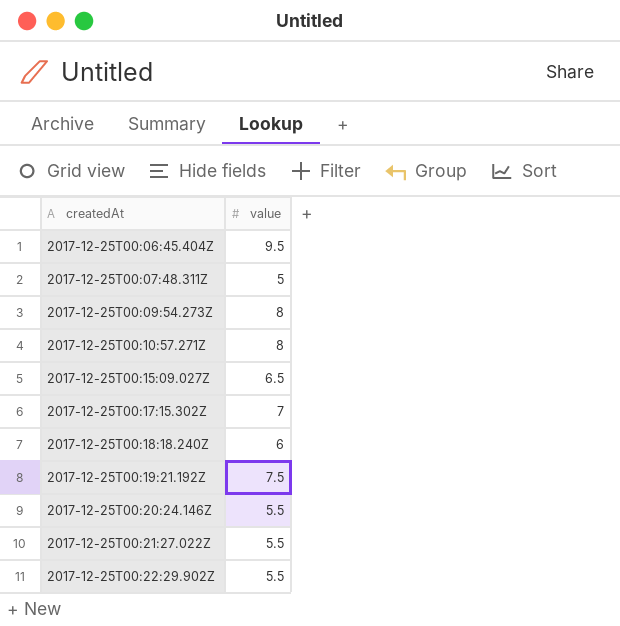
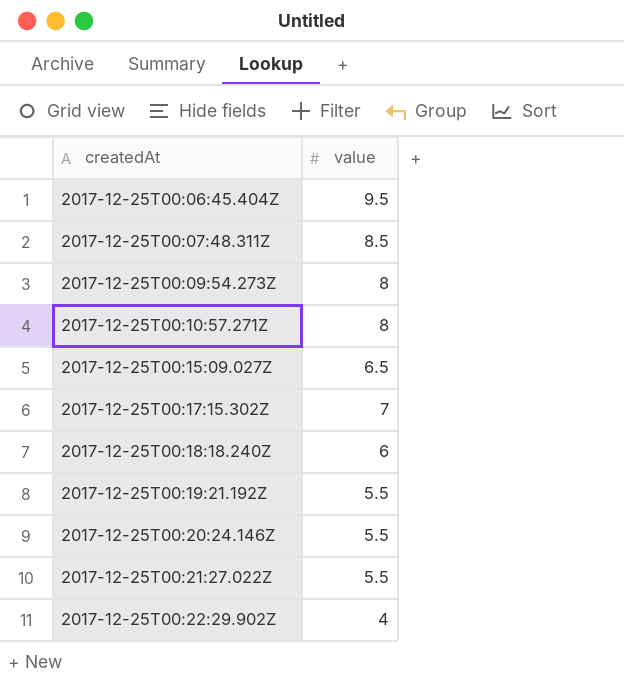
2017-12-25T00:07:48.311Z | value: 5 -> 8.5
2017-12-25T00:19:21.192Z | value: 7.5 -> 5.5
2017-12-25T00:22:29.902Z | value: 5.5 -> 4

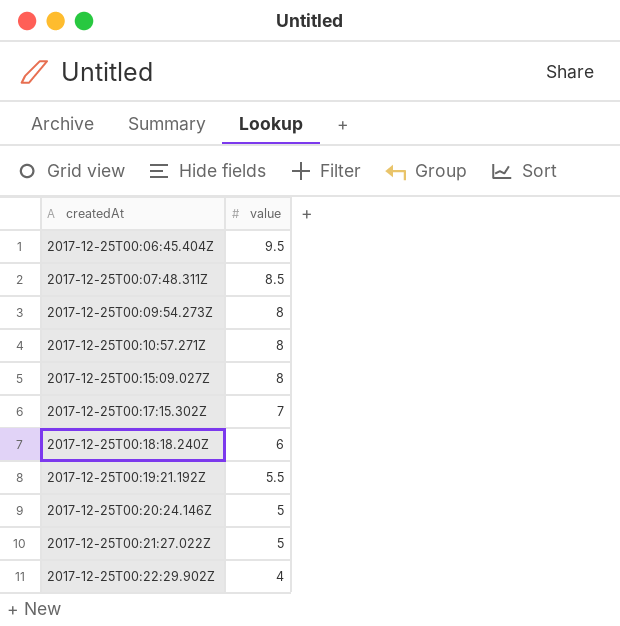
2017-12-25T00:15:09.027Z | value: 6.5 -> 8
2017-12-25T00:20:24.146Z | value: 5.5 -> 5
2017-12-25T00:21:27.022Z | value: 5.5 -> 5

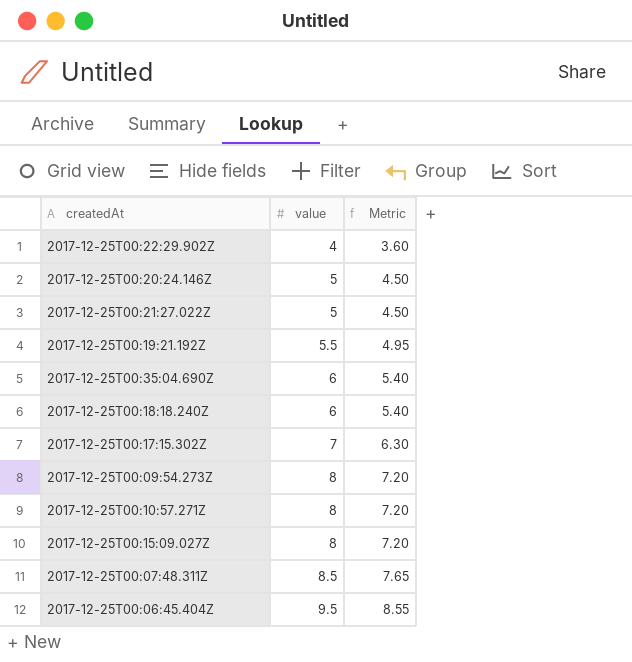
row order: createdAt ascending -> value ascending
column Metric | formula: none -> [value] * 0.9
row 2017-12-25T00:35:04.690Z: none -> 6 | 5.40

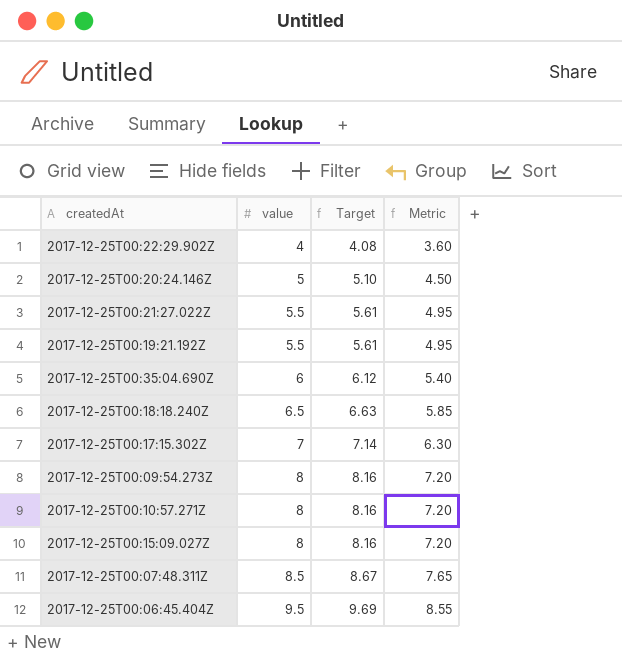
column Target | formula: none -> [value] * 1.02
2017-12-25T00:21:27.022Z | value: 5 -> 5.5
2017-12-25T00:21:27.022Z | Metric: 4.50 -> 4.95
2017-12-25T00:18:18.240Z | value: 6 -> 6.5
2017-12-25T00:18:18.240Z | Metric: 5.40 -> 5.85

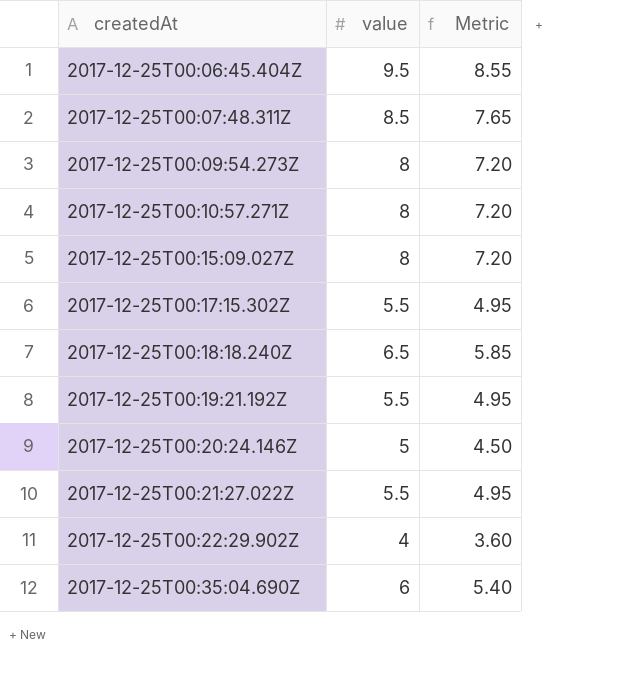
row order: value ascending -> createdAt ascending
column Target | formula: [value] * 1.02 -> none
2017-12-25T00:17:15.302Z | value: 7 -> 5.5
2017-12-25T00:17:15.302Z | Metric: 6.30 -> 4.95

